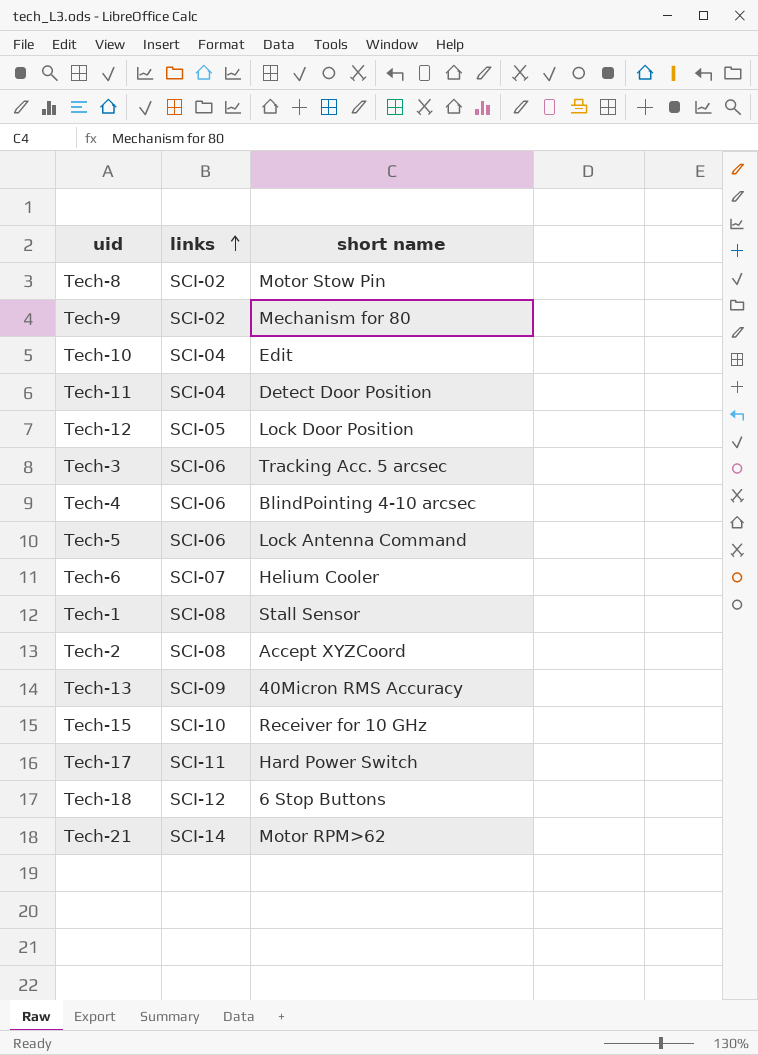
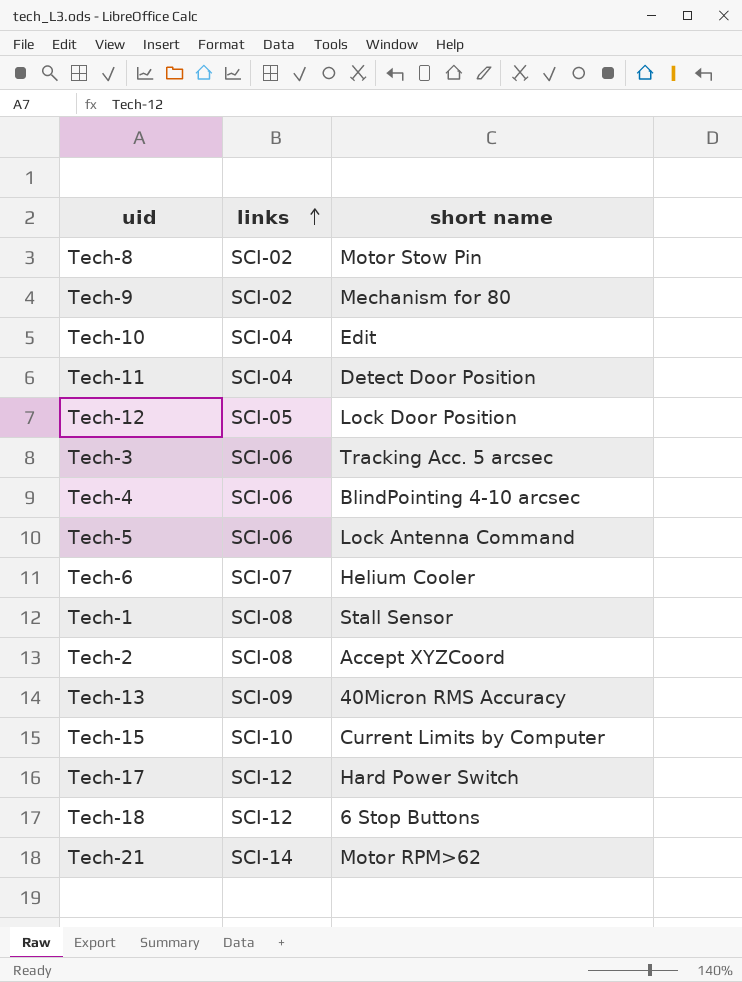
Tech-15 | short name: Receiver for 10 GHz -> Current Limits by Computer
Tech-17 | links: SCI-11 -> SCI-12

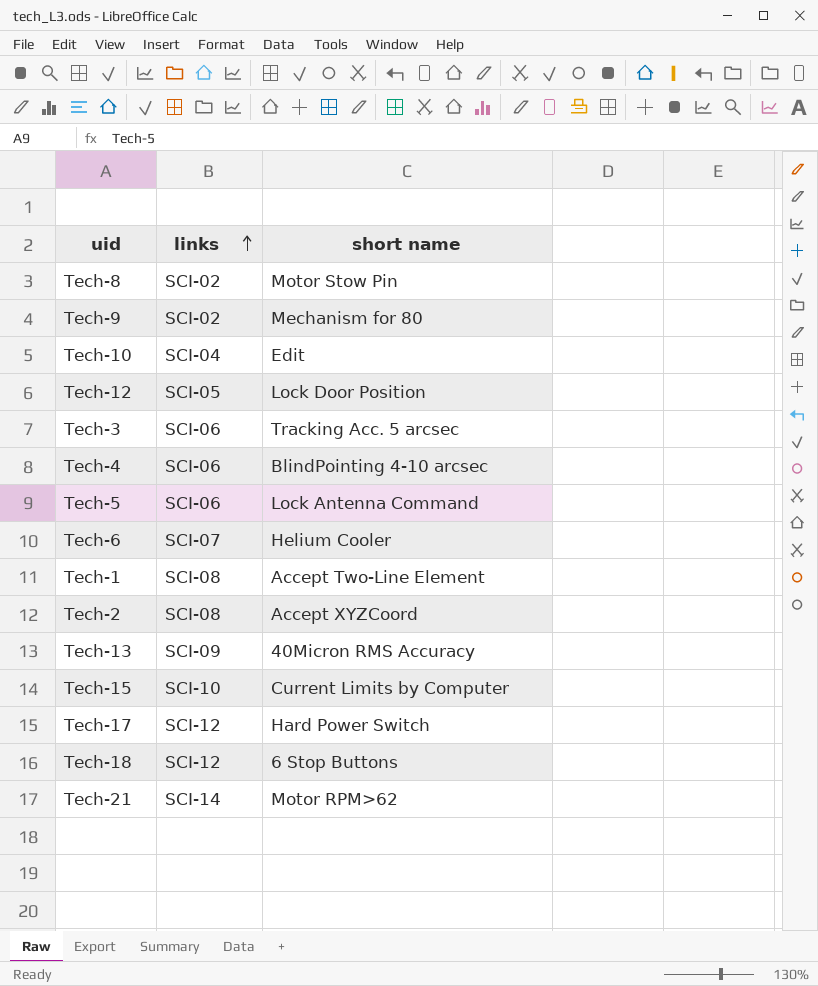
row Tech-11: SCI-04 | Detect Door Position -> none
Tech-1 | short name: Stall Sensor -> Accept Two-Line Element

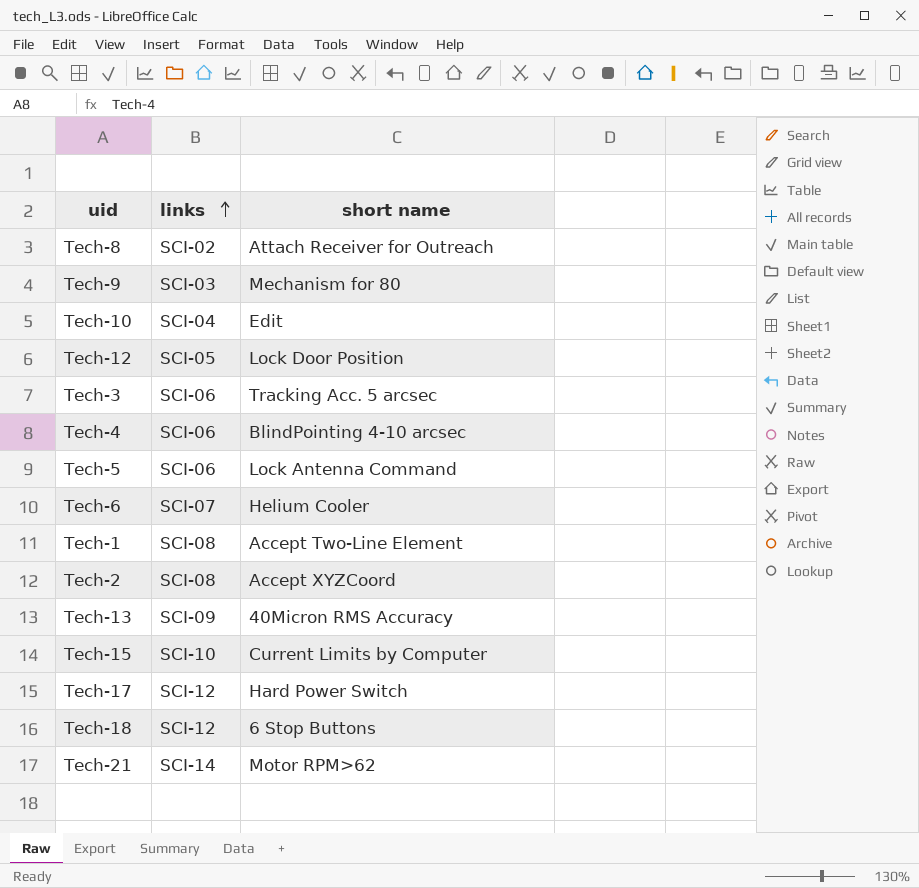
Tech-8 | short name: Motor Stow Pin -> Attach Receiver for Outreach
Tech-9 | links: SCI-02 -> SCI-03

